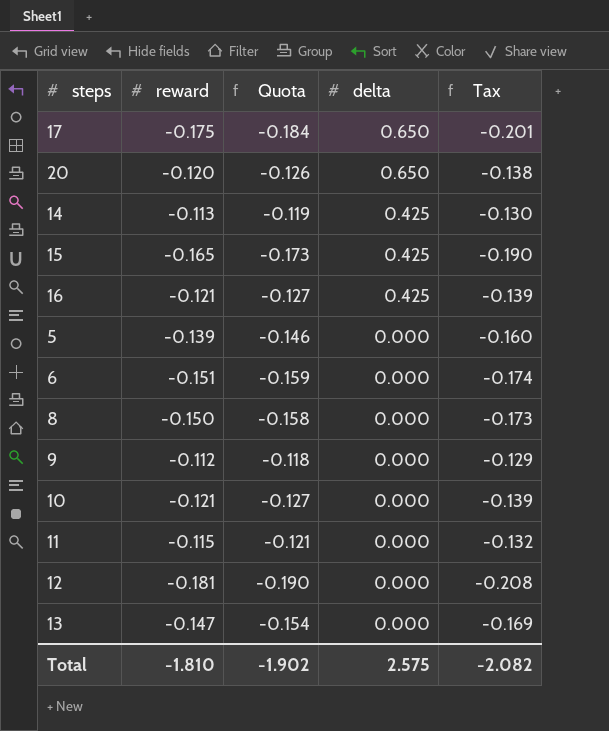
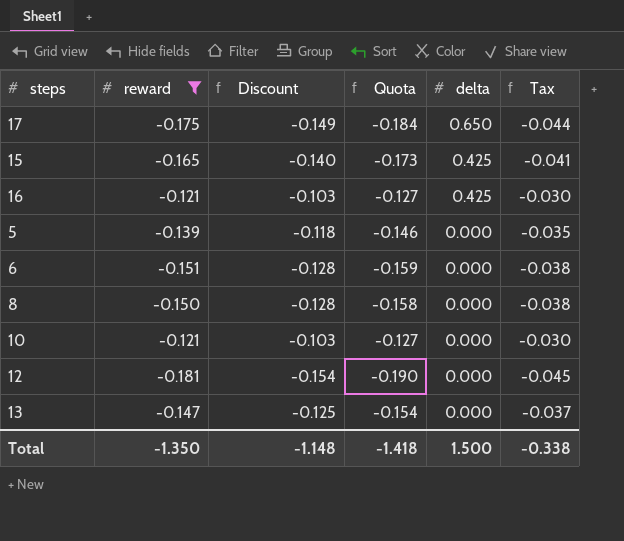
filter: none -> reward <= -0.121
column Discount | formula: none -> [reward] * 0.85
column Tax | formula: [reward] * 1.15 -> [reward] * 0.25
Total | reward: -1.810 -> -1.350
Total | Quota: -1.902 -> -1.418
Total | delta: 2.575 -> 1.500
Total | Tax: -2.082 -> -0.338

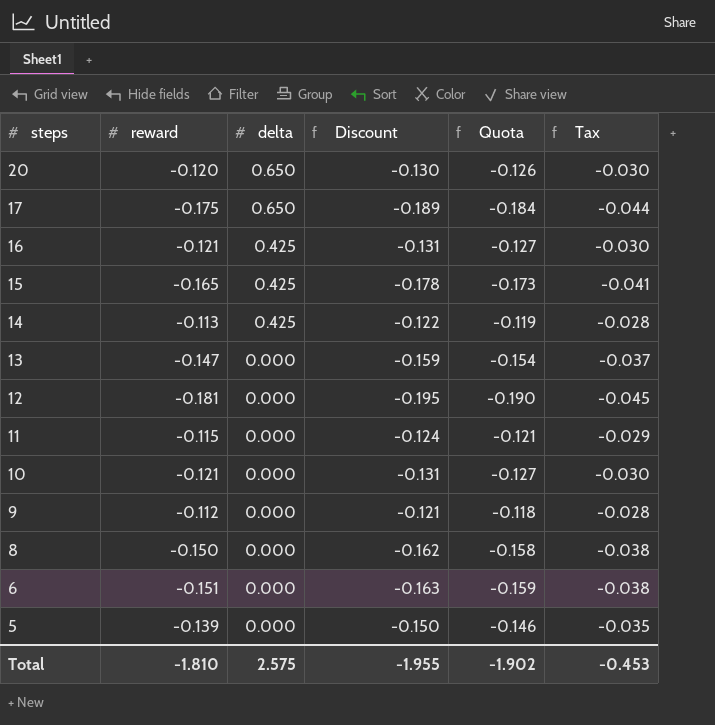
filter: reward <= -0.121 -> none
row order: delta descending -> steps descending
column delta | position: 5 -> 3
column Discount | formula: [reward] * 0.85 -> [reward] * 1.08
Total | reward: -1.350 -> -1.810
Total | delta: 1.500 -> 2.575
Total | Discount: -1.148 -> -1.955
Total | Quota: -1.418 -> -1.902
Total | Tax: -0.338 -> -0.453

